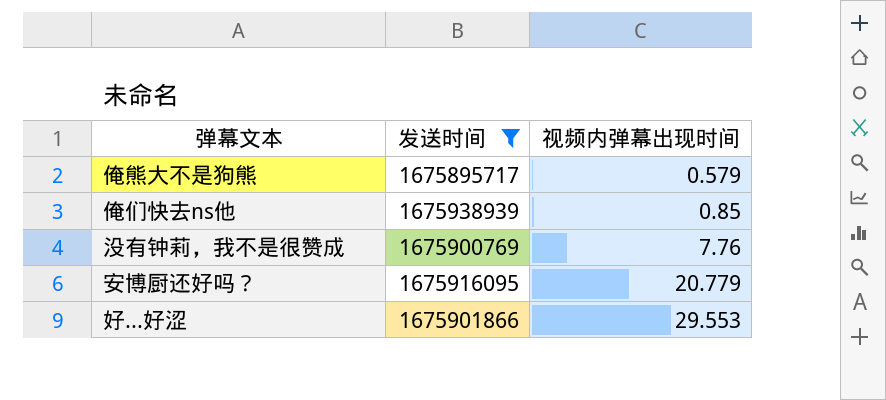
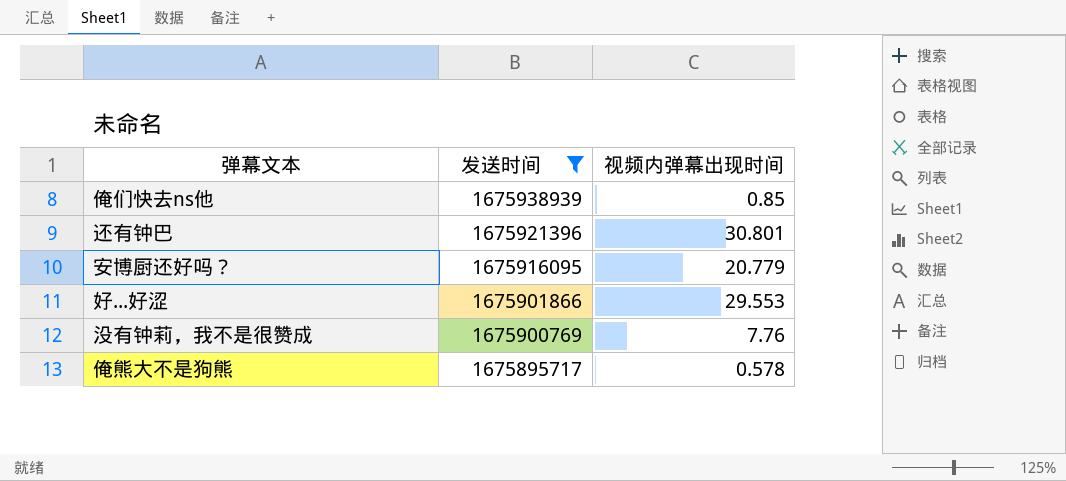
row order: 视频内弹幕出现时间 ascending -> 发送时间 descending
row 还有钟巴: none -> 1675921396 | 30.801
俺熊大不是狗熊 | 视频内弹幕出现时间: 0.579 -> 0.578

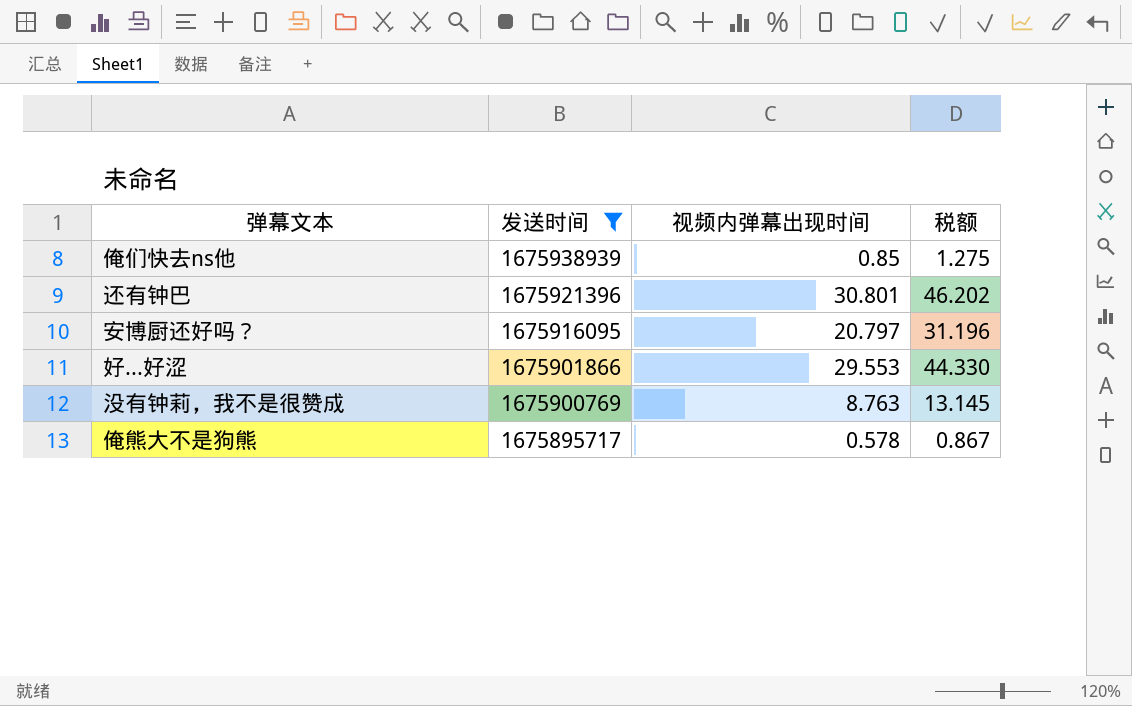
column 税额 | formula: none -> [视频内弹幕出现时间] * 1.5
安博厨还好吗？ | 视频内弹幕出现时间: 20.779 -> 20.797
没有钟莉，我不是很赞成 | 视频内弹幕出现时间: 7.76 -> 8.763

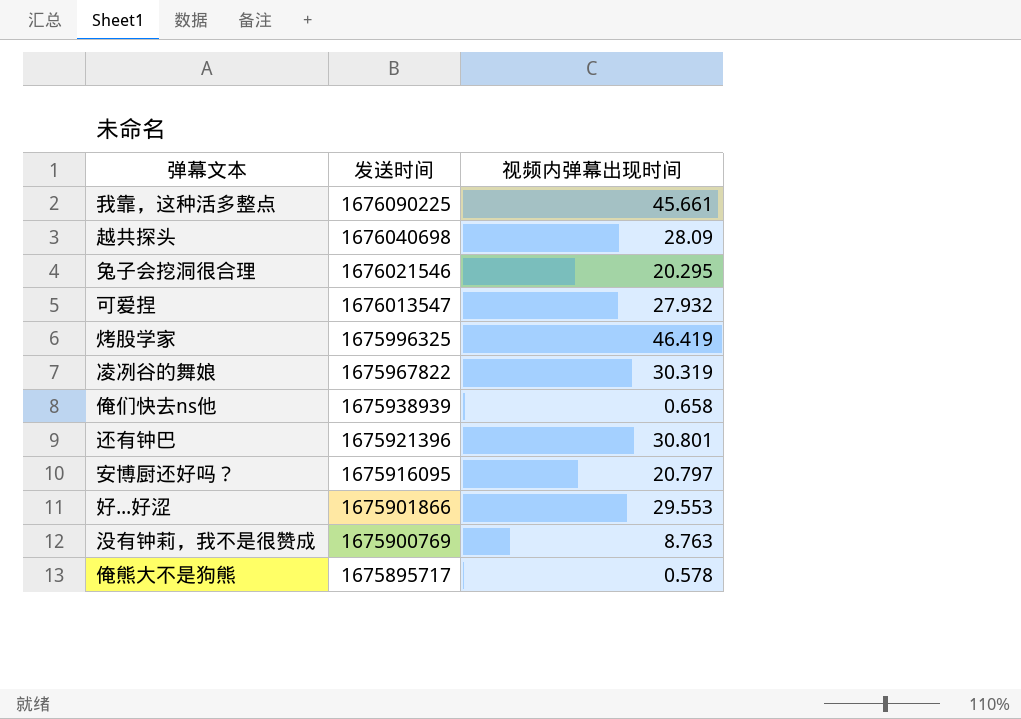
filter: 发送时间 <= 1675938939 -> none
column 税额 | formula: [视频内弹幕出现时间] * 1.5 -> none
俺们快去ns他 | 视频内弹幕出现时间: 0.85 -> 0.658

